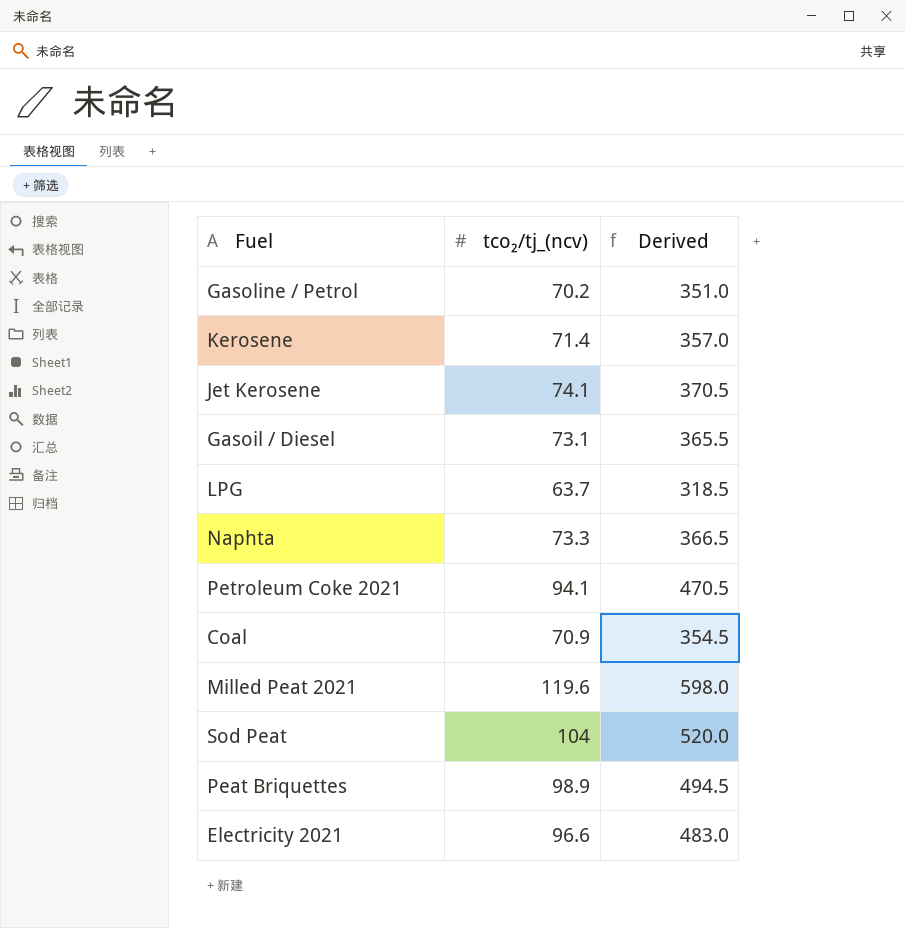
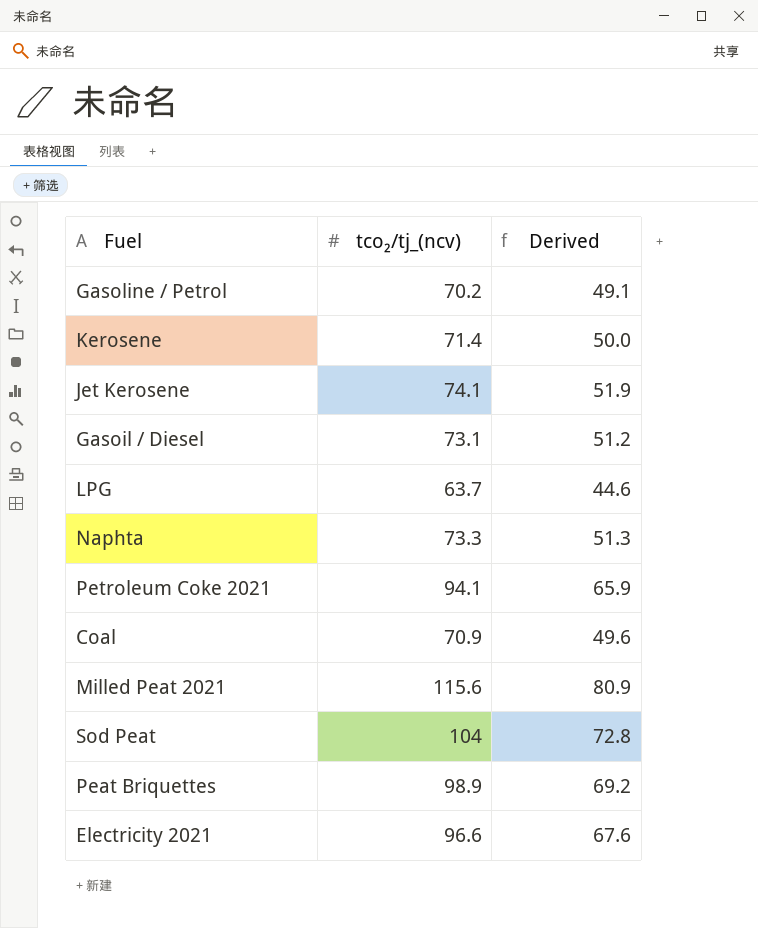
column Derived | formula: [tco₂/tj_(ncv)] * 5 -> [tco₂/tj_(ncv)] * 0.7
Milled Peat 2021 | tco₂/tj_(ncv): 119.6 -> 115.6

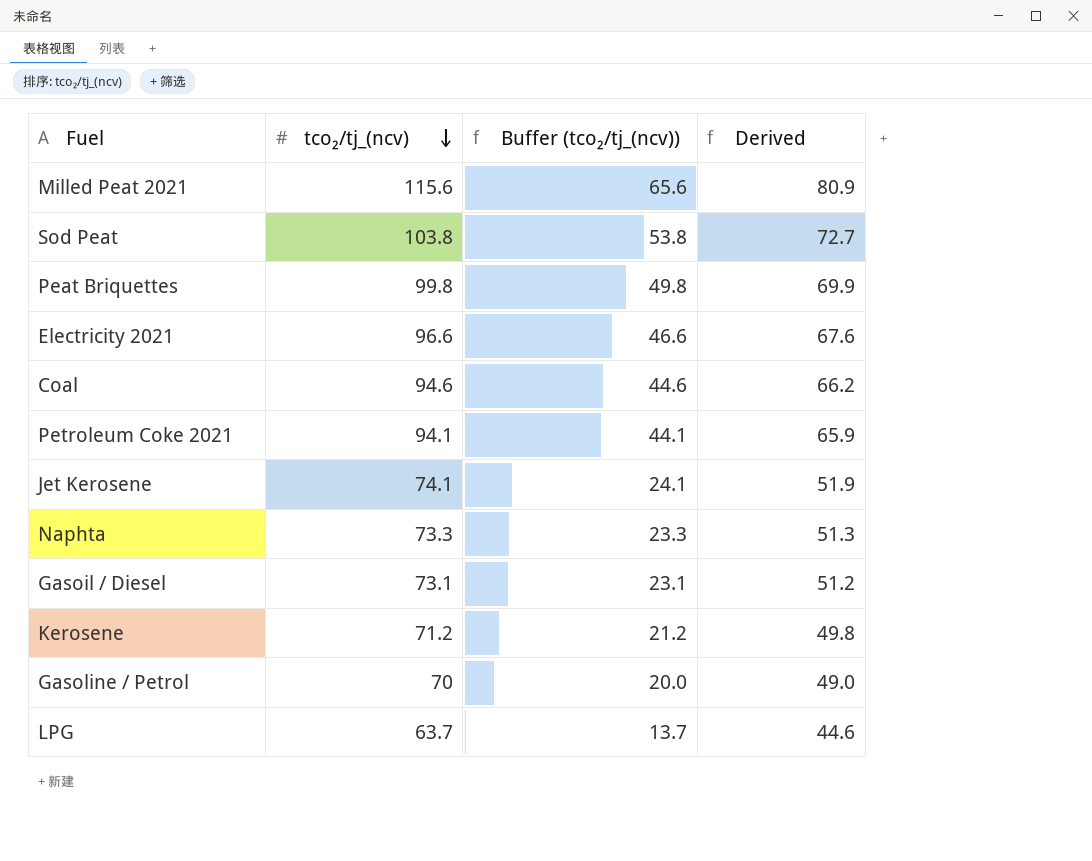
row order: none -> tco₂/tj_(ncv) descending
column Buffer (tco₂/tj_(ncv)) | formula: none -> [tco₂/tj_(ncv)] - 50
Sod Peat | tco₂/tj_(ncv): 104 -> 103.8
Sod Peat | Derived: 72.8 -> 72.7
Peat Briquettes | tco₂/tj_(ncv): 98.9 -> 99.8
Peat Briquettes | Derived: 69.2 -> 69.9
Coal | tco₂/tj_(ncv): 70.9 -> 94.6
Coal | Derived: 49.6 -> 66.2
Kerosene | tco₂/tj_(ncv): 71.4 -> 71.2
Kerosene | Derived: 50.0 -> 49.8
Gasoline / Petrol | tco₂/tj_(ncv): 70.2 -> 70
Gasoline / Petrol | Derived: 49.1 -> 49.0

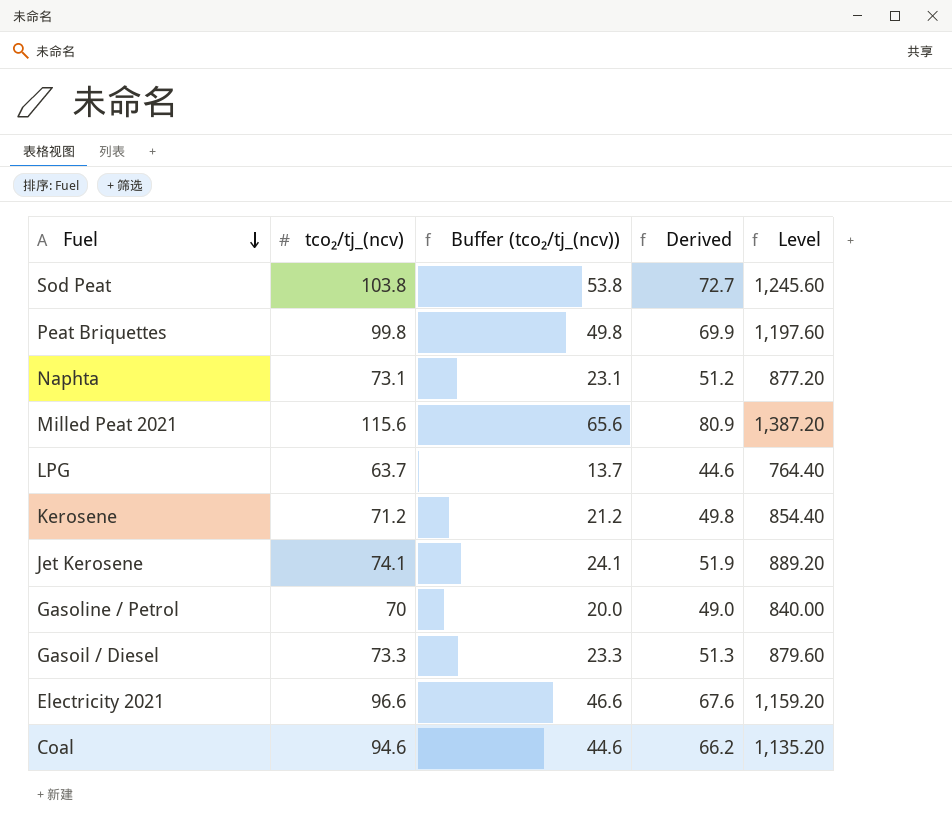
row order: tco₂/tj_(ncv) descending -> Fuel descending
column Level | formula: none -> [tco₂/tj_(ncv)] * 12
row Petroleum Coke 2021: 94.1 | 44.1 | 65.9 -> none
Naphta | tco₂/tj_(ncv): 73.3 -> 73.1
Naphta | Buffer (tco₂/tj_(ncv)): 23.3 -> 23.1
Naphta | Derived: 51.3 -> 51.2
Gasoil / Diesel | tco₂/tj_(ncv): 73.1 -> 73.3
Gasoil / Diesel | Buffer (tco₂/tj_(ncv)): 23.1 -> 23.3
Gasoil / Diesel | Derived: 51.2 -> 51.3

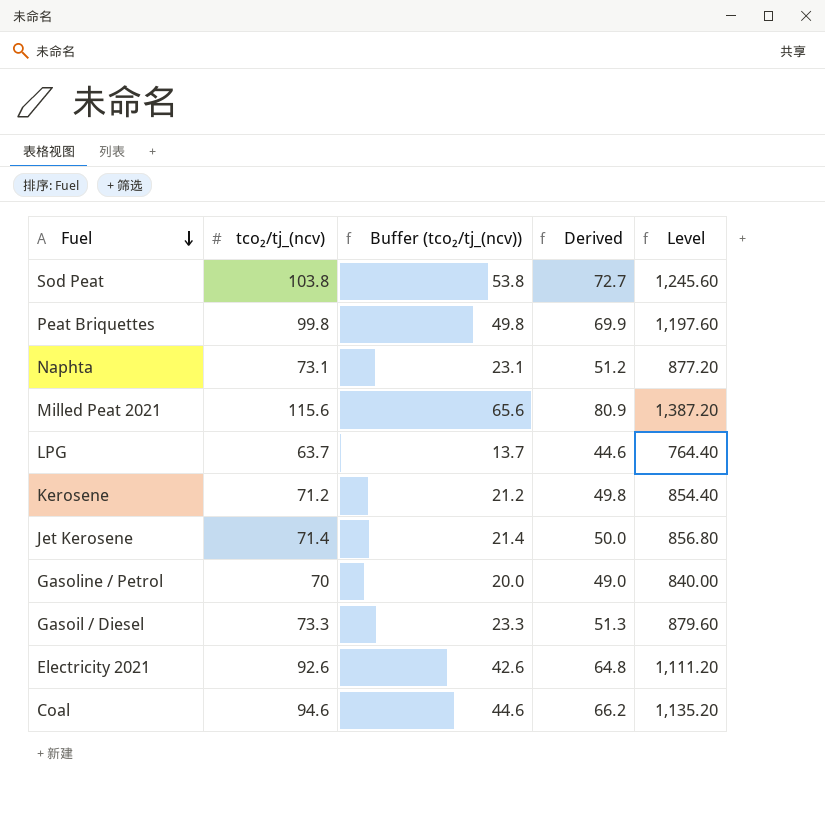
Jet Kerosene | tco₂/tj_(ncv): 74.1 -> 71.4
Jet Kerosene | Buffer (tco₂/tj_(ncv)): 24.1 -> 21.4
Jet Kerosene | Derived: 51.9 -> 50.0
Jet Kerosene | Level: 889.20 -> 856.80
Electricity 2021 | tco₂/tj_(ncv): 96.6 -> 92.6
Electricity 2021 | Buffer (tco₂/tj_(ncv)): 46.6 -> 42.6
Electricity 2021 | Derived: 67.6 -> 64.8
Electricity 2021 | Level: 1,159.20 -> 1,111.20

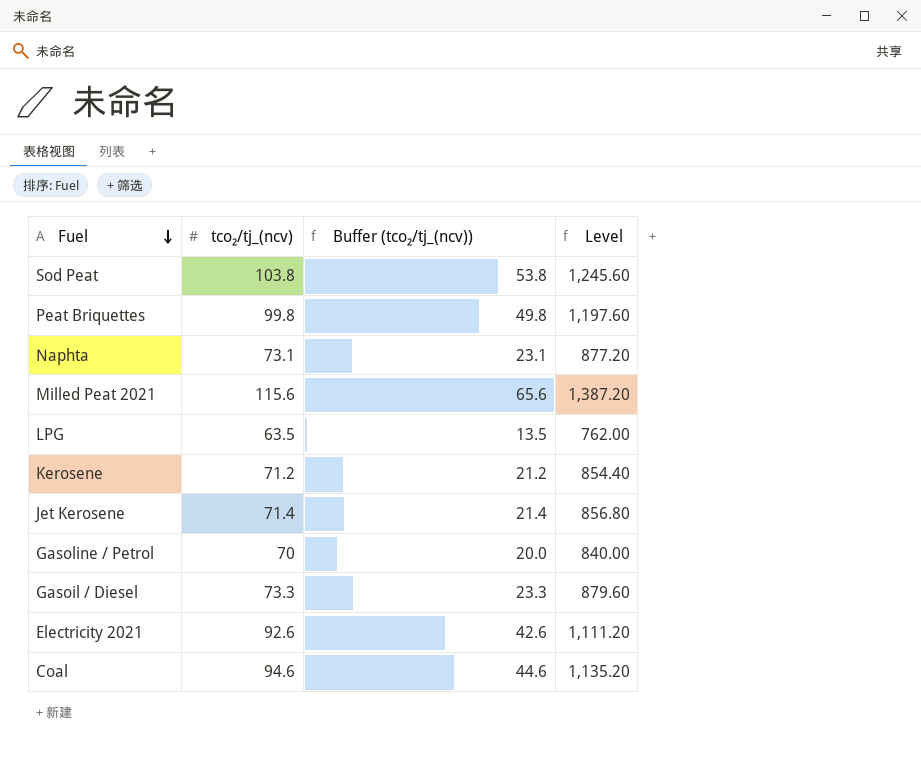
column Derived | formula: [tco₂/tj_(ncv)] * 0.7 -> none
LPG | tco₂/tj_(ncv): 63.7 -> 63.5
LPG | Buffer (tco₂/tj_(ncv)): 13.7 -> 13.5
LPG | Level: 764.40 -> 762.00

